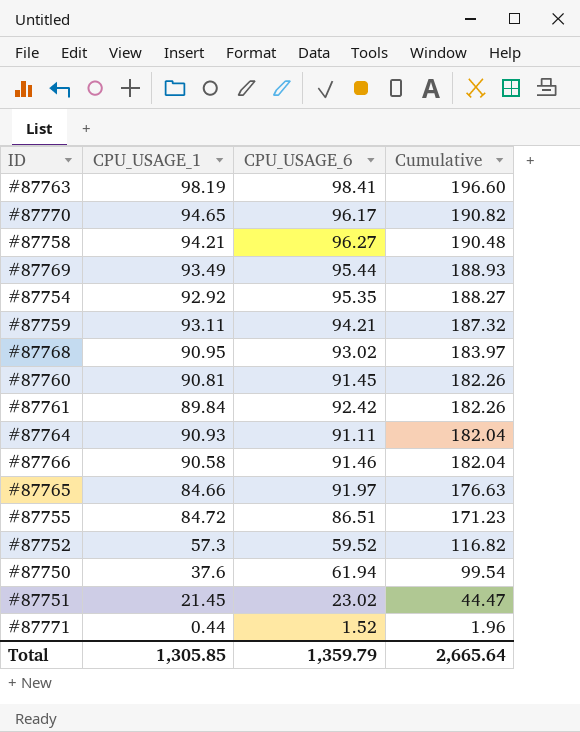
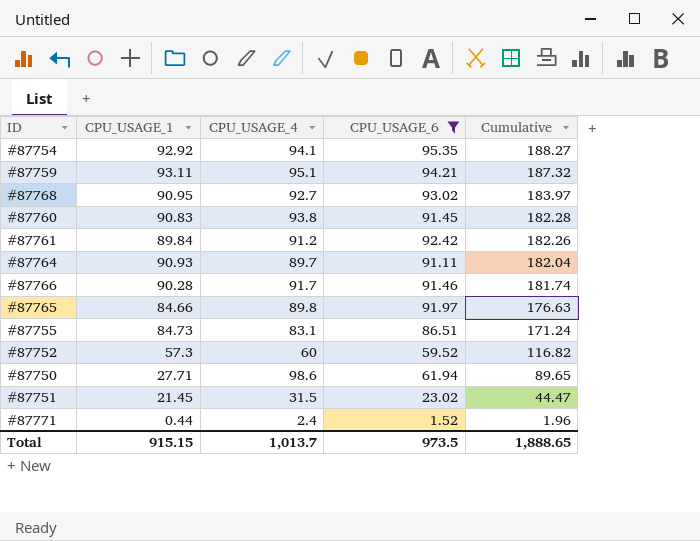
filter: none -> CPU_USAGE_6 <= 95.35
column CPU_USAGE_4 | position: none -> 3
#87760 | CPU_USAGE_1: 90.81 -> 90.83
#87760 | Cumulative: 182.26 -> 182.28
#87766 | CPU_USAGE_1: 90.58 -> 90.28
#87766 | Cumulative: 182.04 -> 181.74
#87755 | CPU_USAGE_1: 84.72 -> 84.73
#87755 | Cumulative: 171.23 -> 171.24
#87750 | CPU_USAGE_1: 37.6 -> 27.71
#87750 | Cumulative: 99.54 -> 89.65
Total | CPU_USAGE_1: 1,305.85 -> 915.15
Total | CPU_USAGE_6: 1,359.79 -> 973.5
Total | Cumulative: 2,665.64 -> 1,888.65

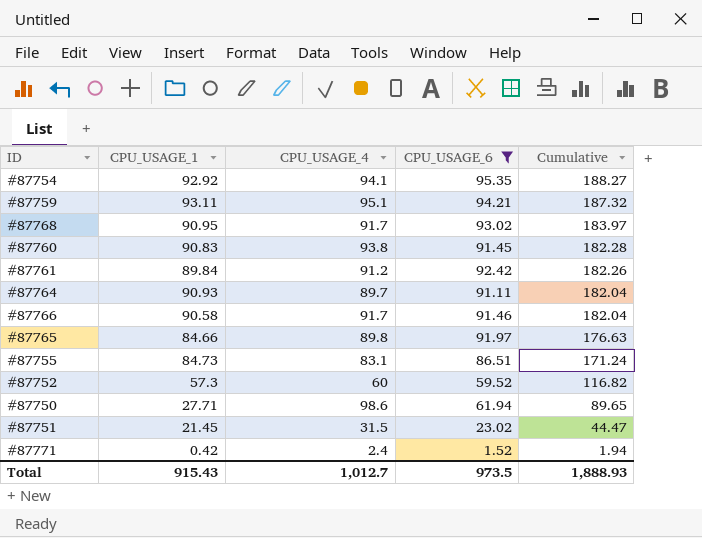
#87768 | CPU_USAGE_4: 92.7 -> 91.7
#87766 | CPU_USAGE_1: 90.28 -> 90.58
#87766 | Cumulative: 181.74 -> 182.04
#87771 | CPU_USAGE_1: 0.44 -> 0.42
#87771 | Cumulative: 1.96 -> 1.94
Total | CPU_USAGE_1: 915.15 -> 915.43
Total | CPU_USAGE_4: 1,013.7 -> 1,012.7
Total | Cumulative: 1,888.65 -> 1,888.93

